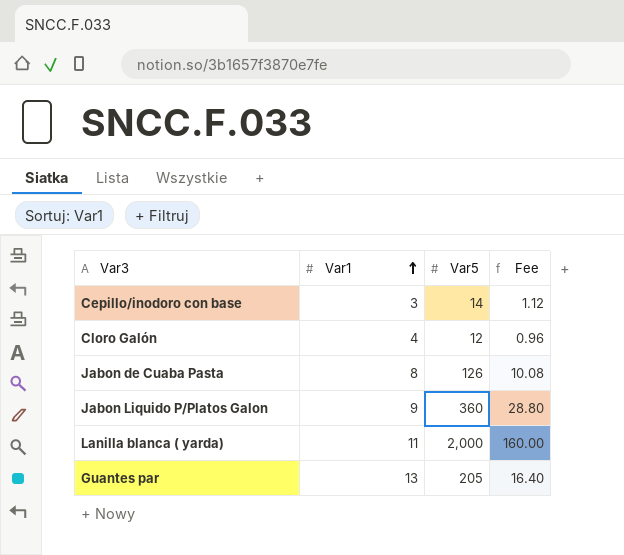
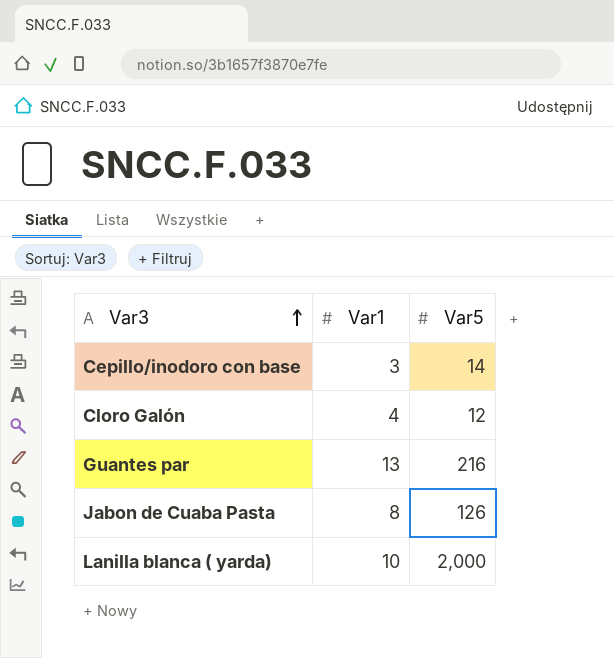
row order: Var1 ascending -> Var3 ascending
column Fee | formula: [Var5] * 0.08 -> none
row Jabon Liquido P/Platos Galon: 9 | 360 | 28.80 -> none
Guantes par | Var5: 205 -> 216
Lanilla blanca ( yarda) | Var1: 11 -> 10

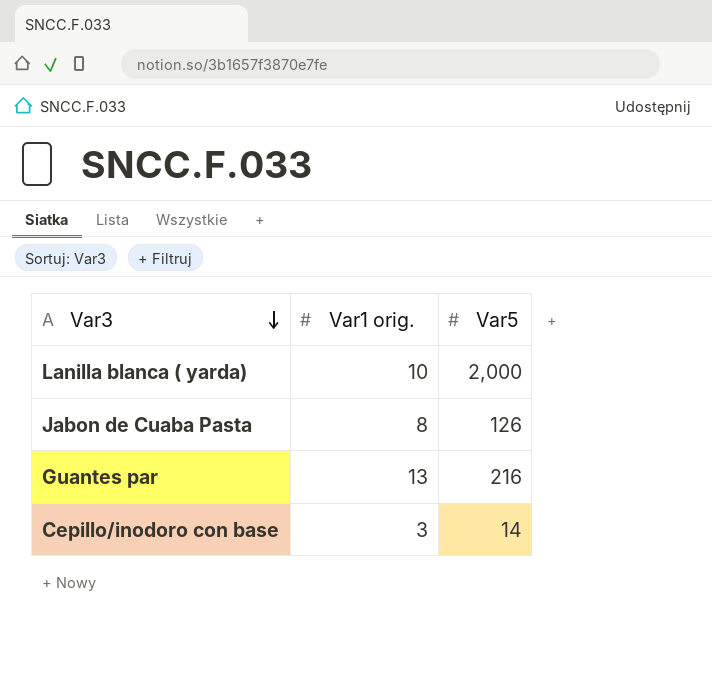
row order: Var3 ascending -> Var3 descending
column name: Var1 -> Var1 orig.
row Cloro Galón: 4 | 12 -> none

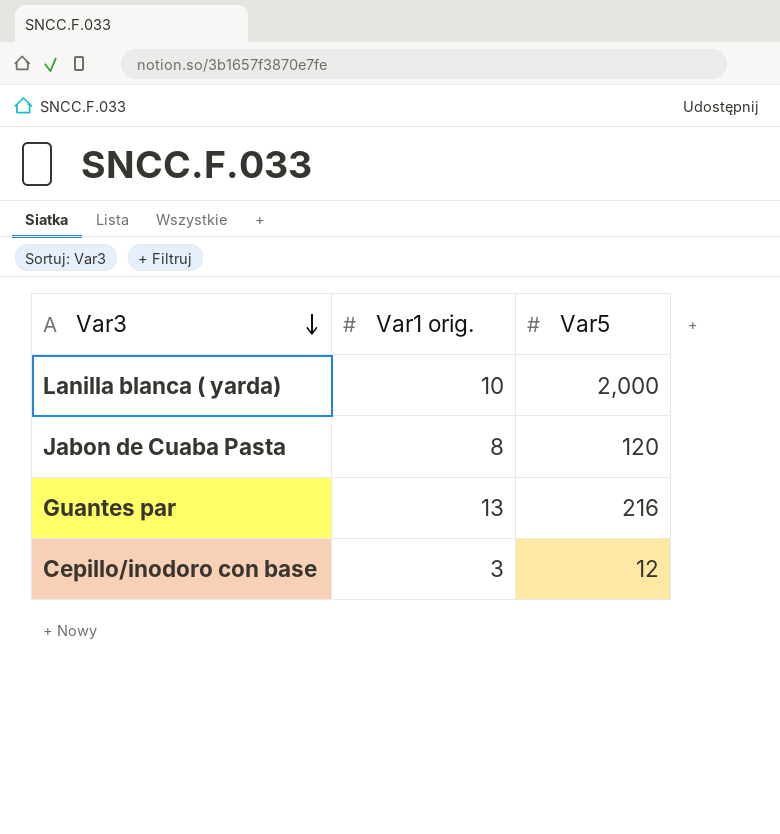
Jabon de Cuaba Pasta | Var5: 126 -> 120
Cepillo/inodoro con base | Var5: 14 -> 12

